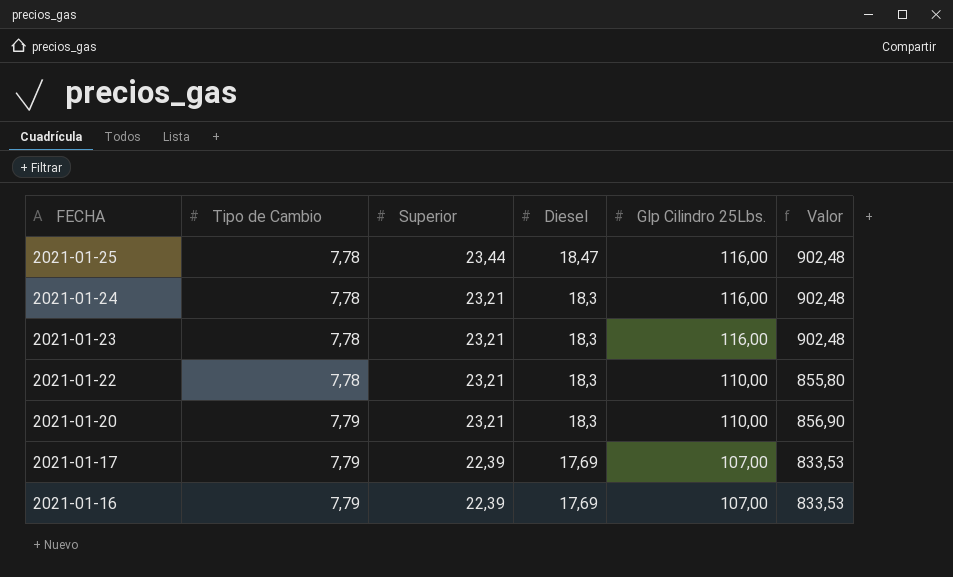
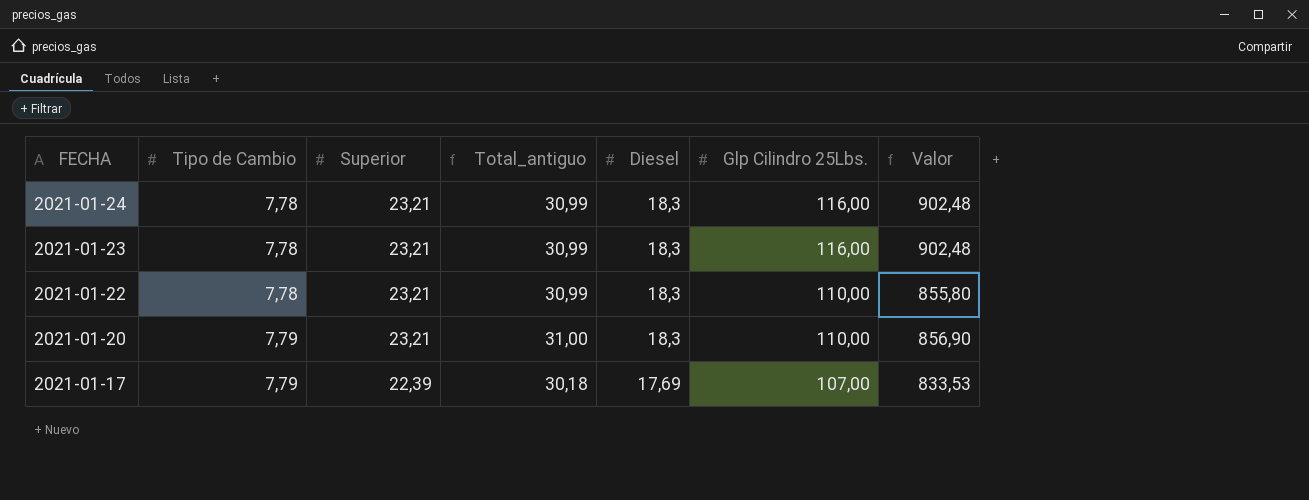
column Total_antiguo | formula: none -> [Tipo de Cambio] + [Superior]
row 2021-01-25: 7,78 | 23,44 | 18,47 | 116,00 | 902,48 -> none
row 2021-01-16: 7,79 | 22,39 | 17,69 | 107,00 | 833,53 -> none

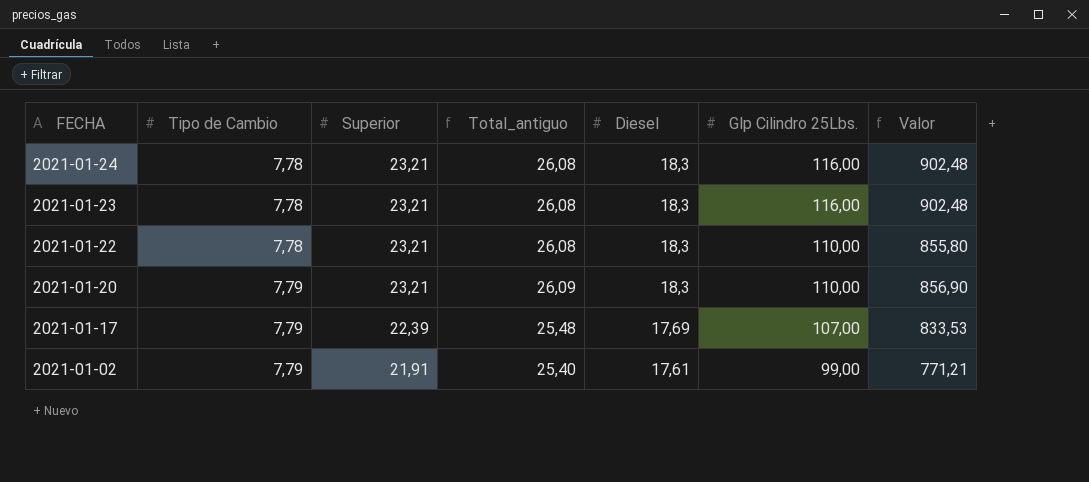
column Total_antiguo | formula: [Tipo de Cambio] + [Superior] -> [Tipo de Cambio] + [Diesel]
row 2021-01-02: none -> 7,79 | 21,91 | 25,40 | 17,61 | 99,00 | 771,21

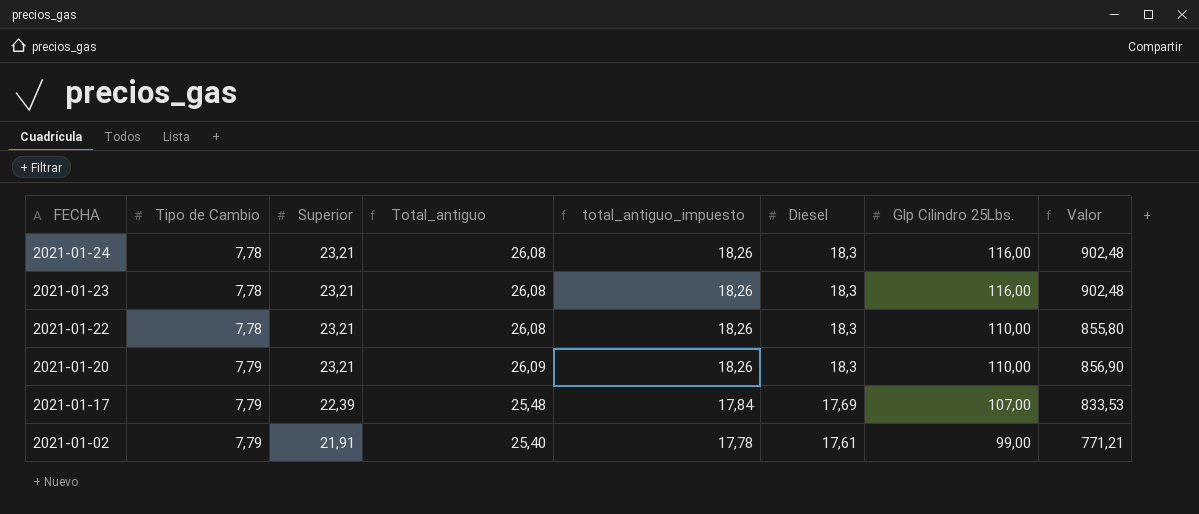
column total_antiguo_impuesto | formula: none -> [Total_antiguo] * 0,7

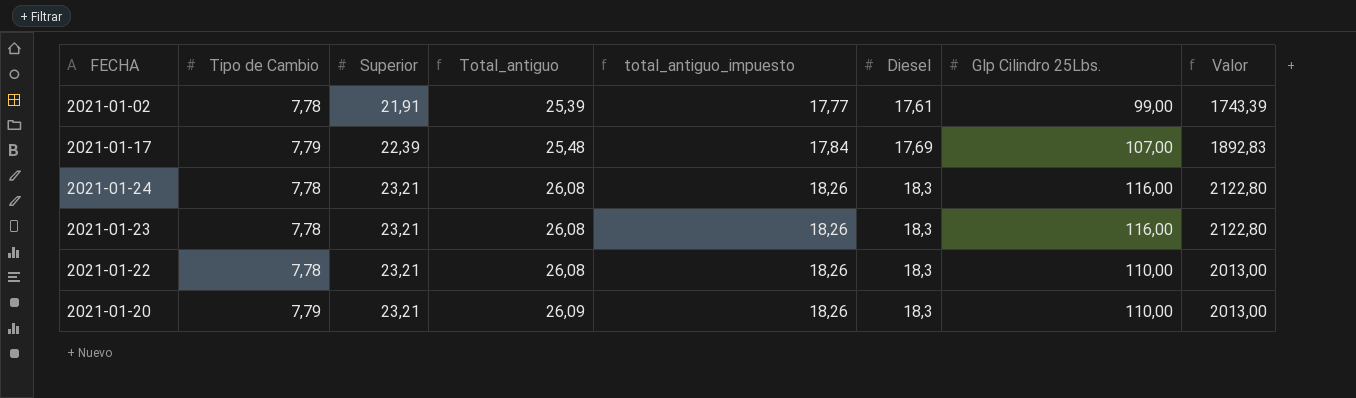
row order: FECHA descending -> Superior ascending
column Valor | formula: [Tipo de Cambio] * [Glp Cilindro 25Lbs.] -> [Diesel] * [Glp Cilindro 25Lbs.]
2021-01-02 | Tipo de Cambio: 7,79 -> 7,78
2021-01-02 | Total_antiguo: 25,40 -> 25,39
2021-01-02 | total_antiguo_impuesto: 17,78 -> 17,77

